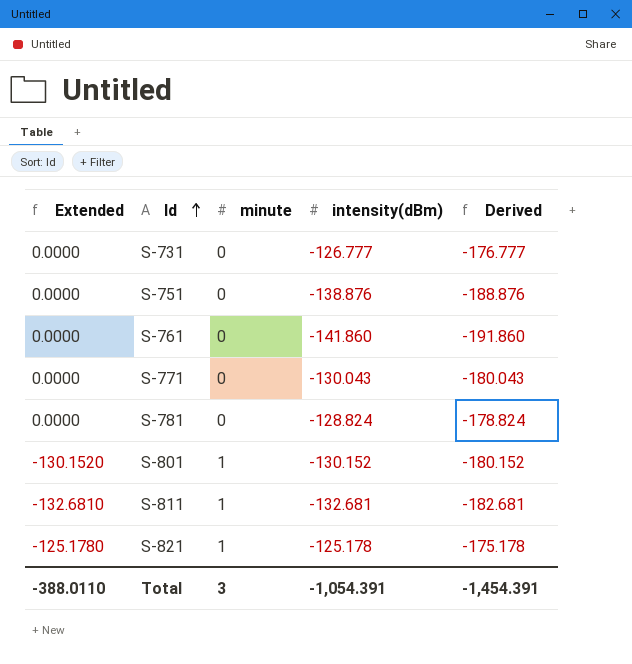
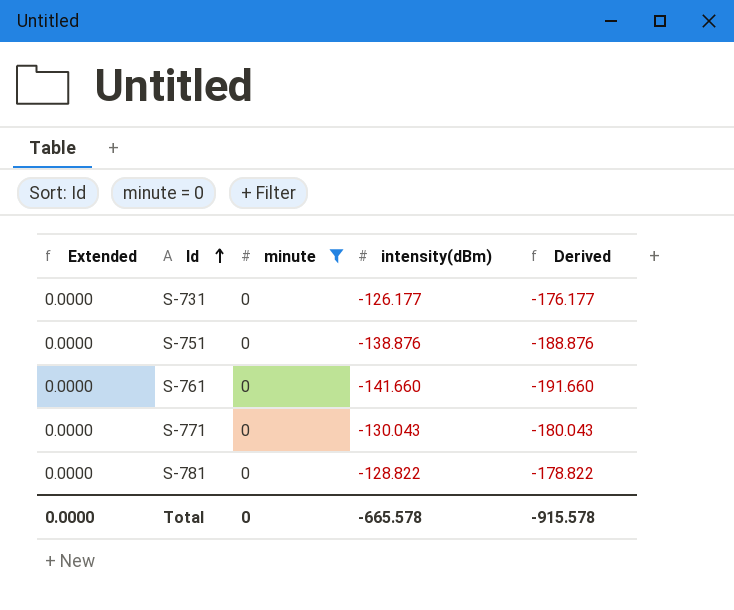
filter: none -> minute = 0
S-731 | intensity(dBm): -126.777 -> -126.177
S-731 | Derived: -176.777 -> -176.177
S-761 | intensity(dBm): -141.860 -> -141.660
S-761 | Derived: -191.860 -> -191.660
S-781 | intensity(dBm): -128.824 -> -128.822
S-781 | Derived: -178.824 -> -178.822
Total | Extended: -388.0110 -> 0.0000
Total | minute: 3 -> 0
Total | intensity(dBm): -1,054.391 -> -665.578
Total | Derived: -1,454.391 -> -915.578

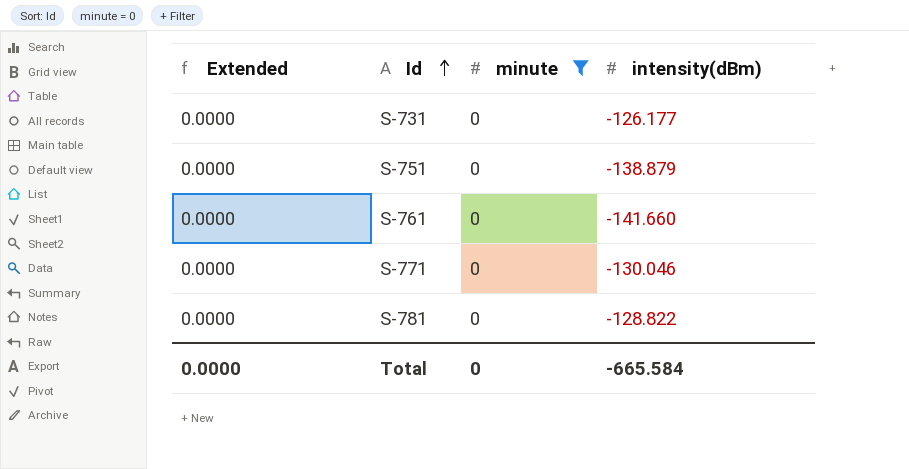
column Derived | formula: [intensity(dBm)] - 50 -> none
S-751 | intensity(dBm): -138.876 -> -138.879
S-771 | intensity(dBm): -130.043 -> -130.046
Total | intensity(dBm): -665.578 -> -665.584

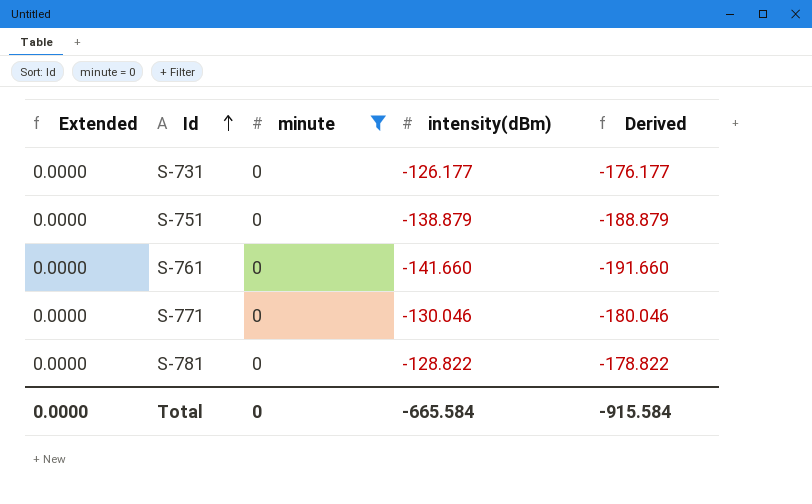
column Derived | formula: none -> [intensity(dBm)] - 50

